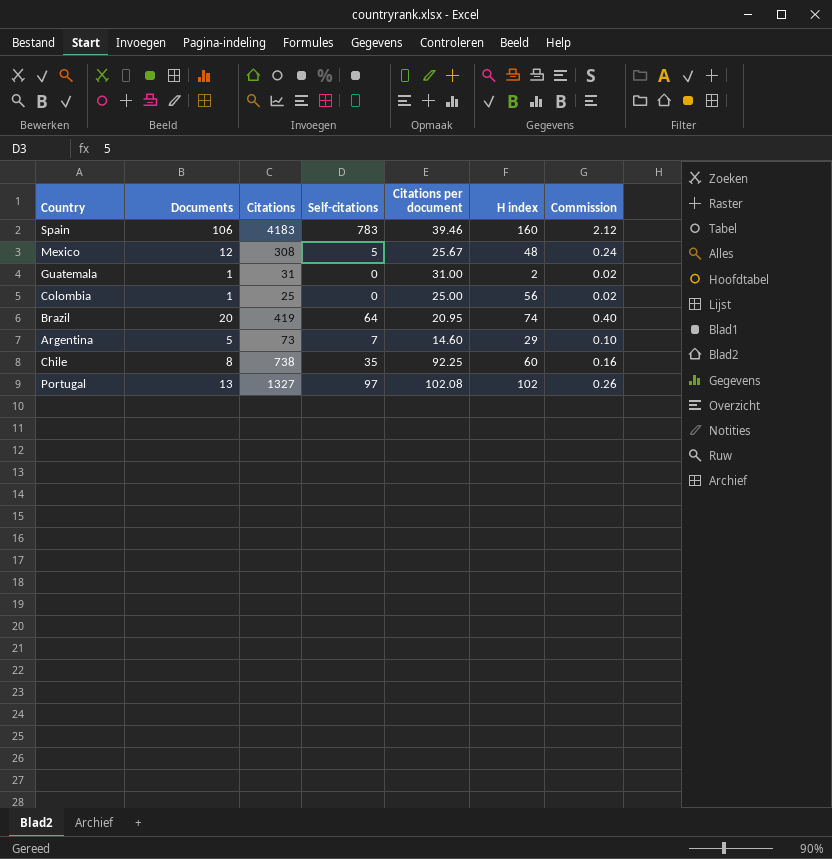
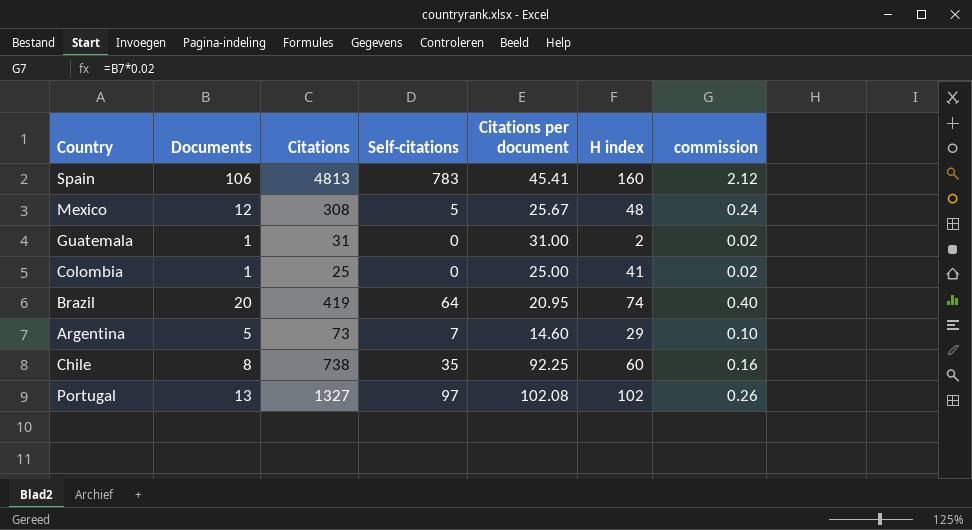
column name: Commission -> commission
Spain | Citations: 4183 -> 4813
Spain | Citations per document: 39.46 -> 45.41
Colombia | H index: 56 -> 41

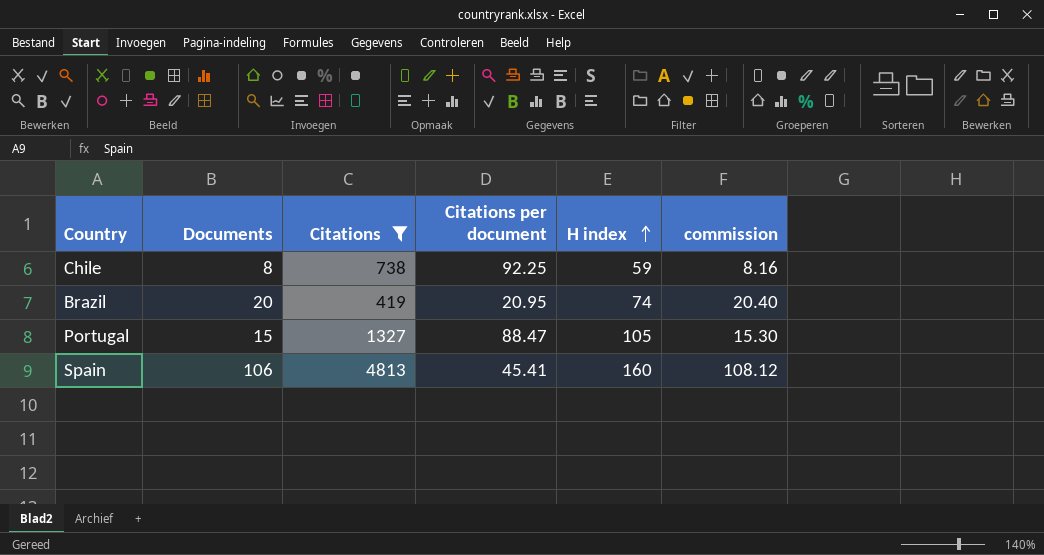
filter: none -> Citations >= 419
row order: none -> H index ascending
column Self-citations | position: 4 -> none
column commission | formula: [Documents] * 0.02 -> [Documents] * 1.02
Chile | H index: 60 -> 59
Portugal | Documents: 13 -> 15
Portugal | Citations per document: 102.08 -> 88.47
Portugal | H index: 102 -> 105

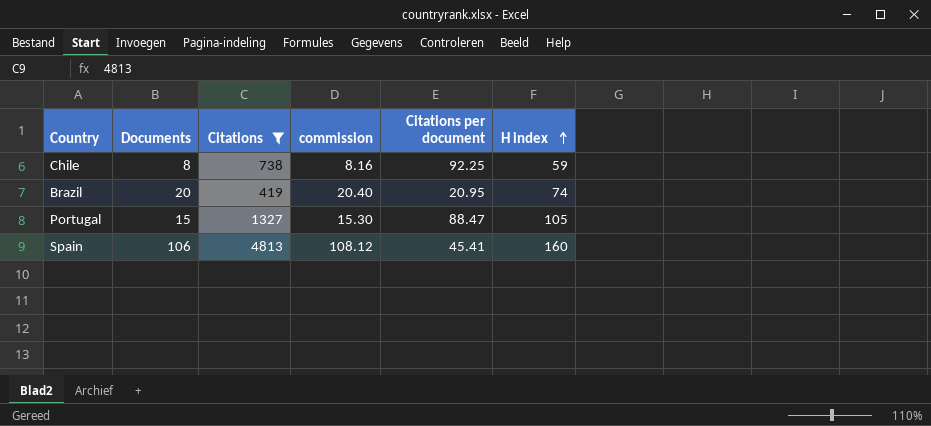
column commission | position: 6 -> 4

